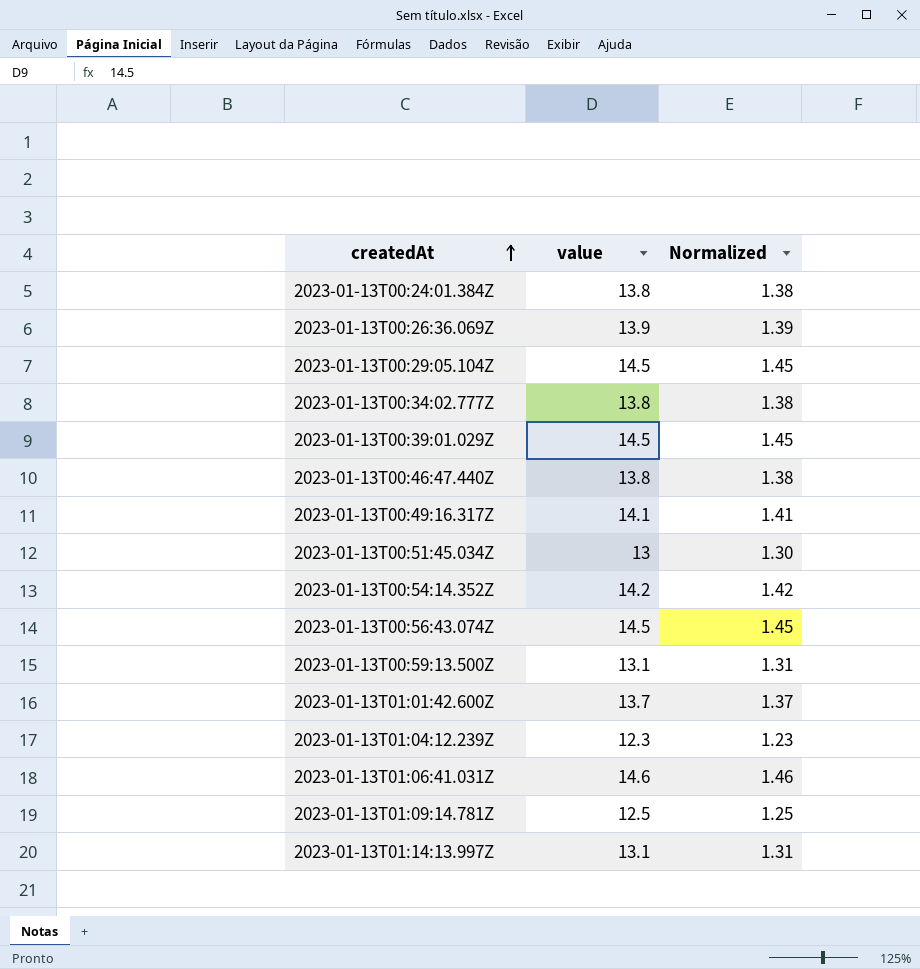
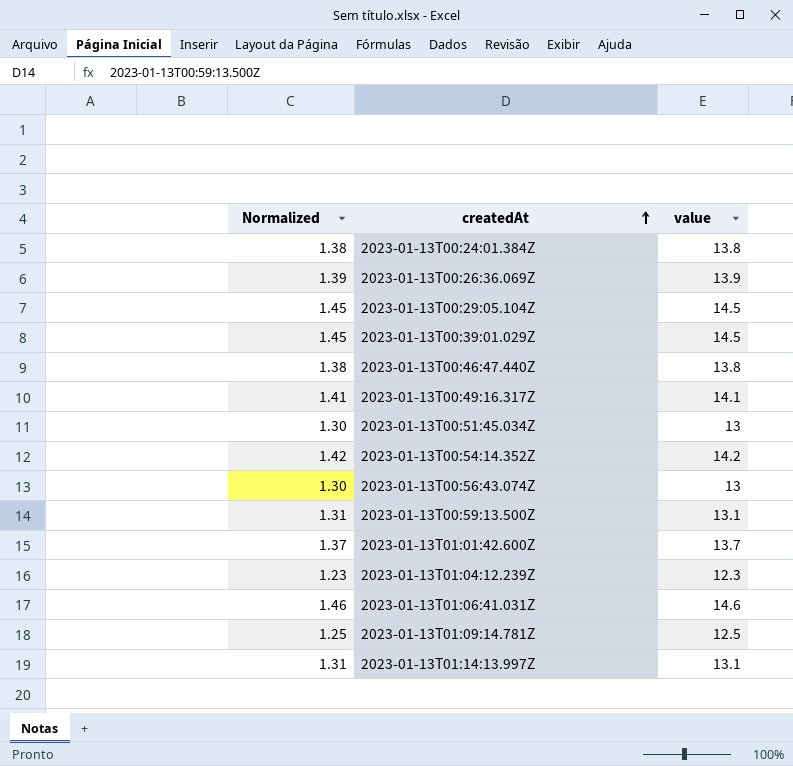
column Normalized | position: 3 -> 1
row 2023-01-13T00:34:02.777Z: 13.8 | 1.38 -> none
2023-01-13T00:56:43.074Z | Normalized: 1.45 -> 1.30
2023-01-13T00:56:43.074Z | value: 14.5 -> 13

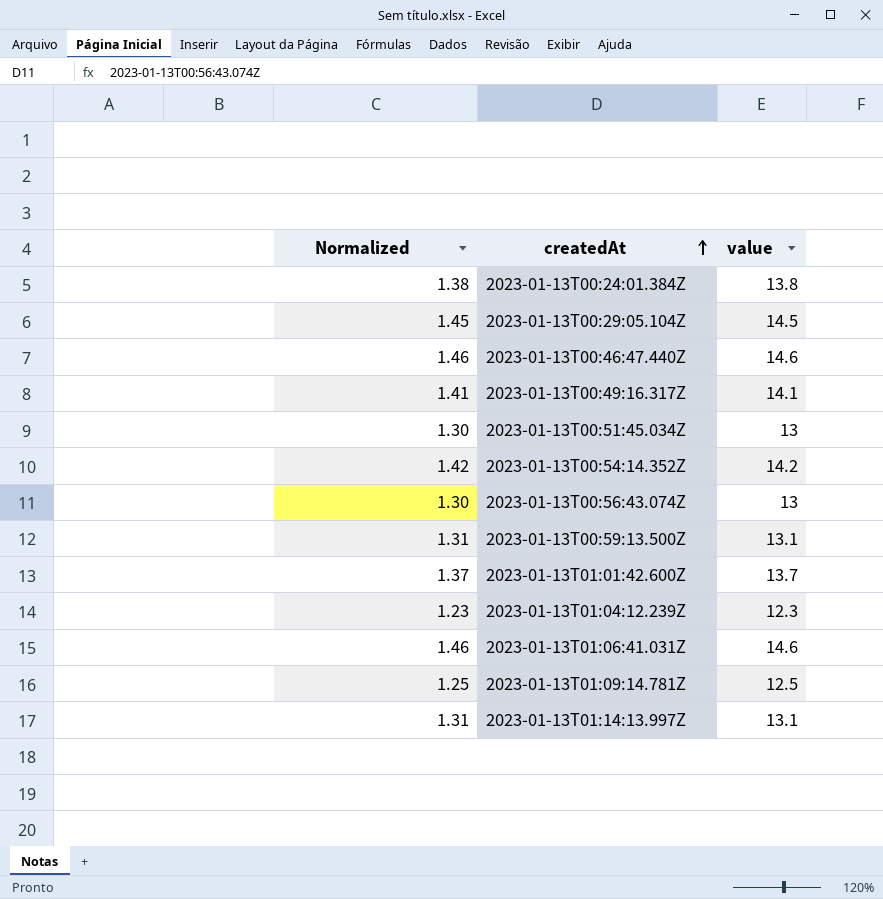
row 2023-01-13T00:26:36.069Z: 1.39 | 13.9 -> none
row 2023-01-13T00:39:01.029Z: 1.45 | 14.5 -> none
2023-01-13T00:46:47.440Z | Normalized: 1.38 -> 1.46
2023-01-13T00:46:47.440Z | value: 13.8 -> 14.6

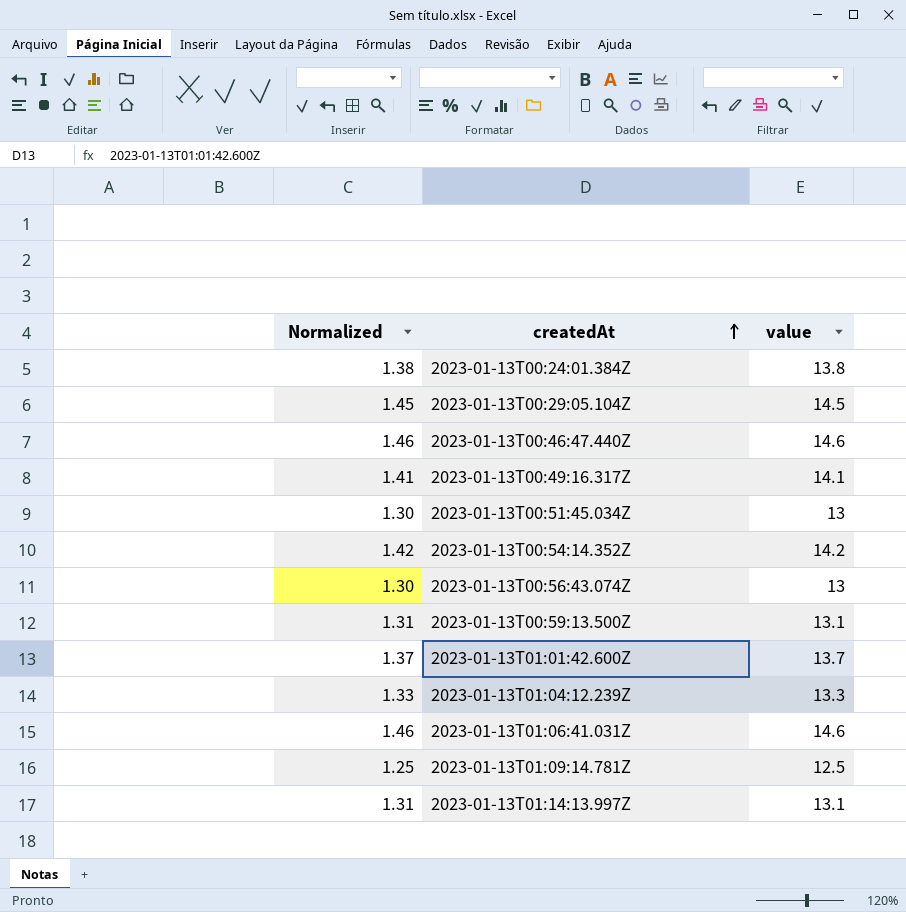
2023-01-13T01:04:12.239Z | Normalized: 1.23 -> 1.33
2023-01-13T01:04:12.239Z | value: 12.3 -> 13.3

